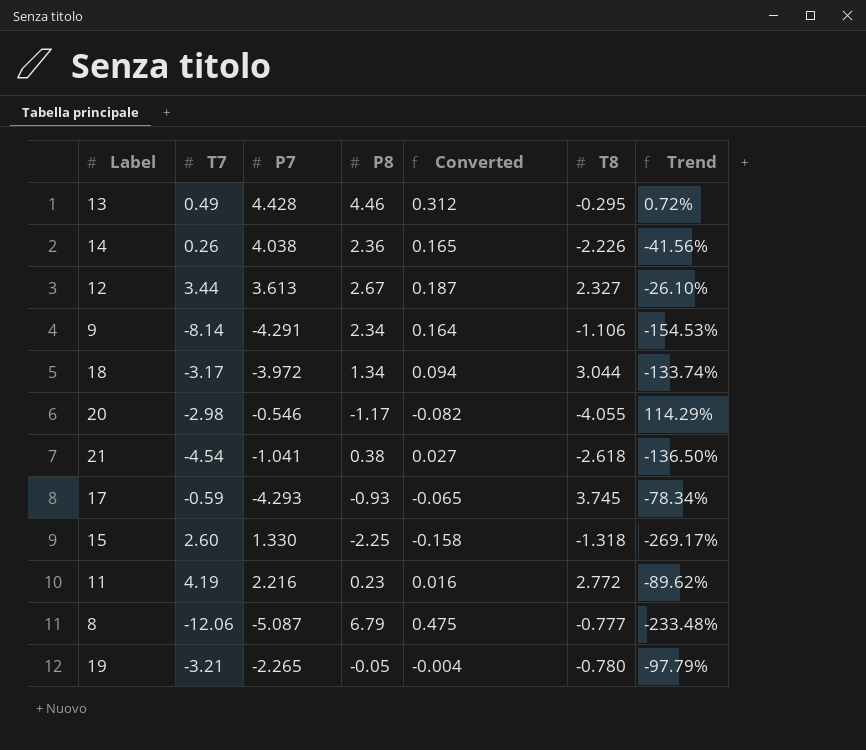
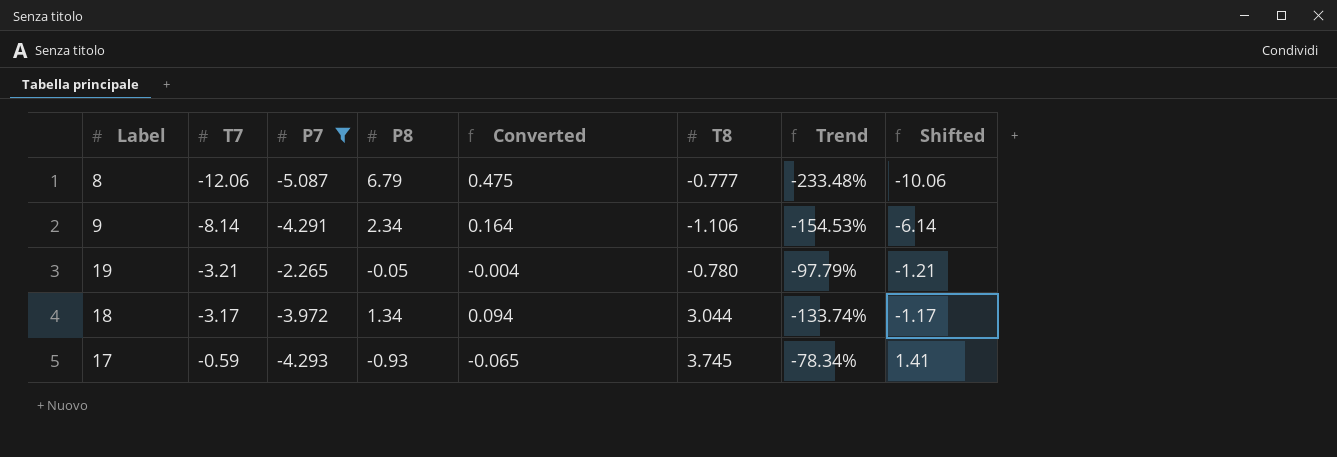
filter: none -> P7 <= -2.265
row order: none -> T7 ascending
column Shifted | formula: none -> [T7] + 2

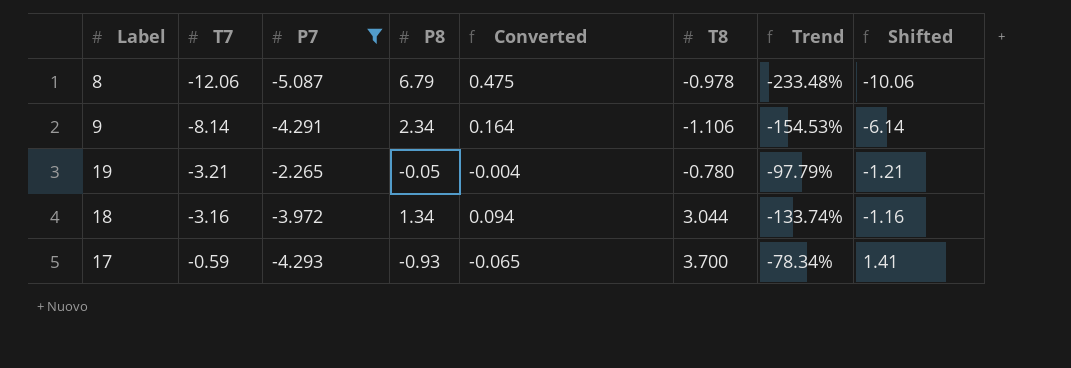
8 | T8: -0.777 -> -0.978
18 | T7: -3.17 -> -3.16
18 | Shifted: -1.17 -> -1.16
17 | T8: 3.745 -> 3.700

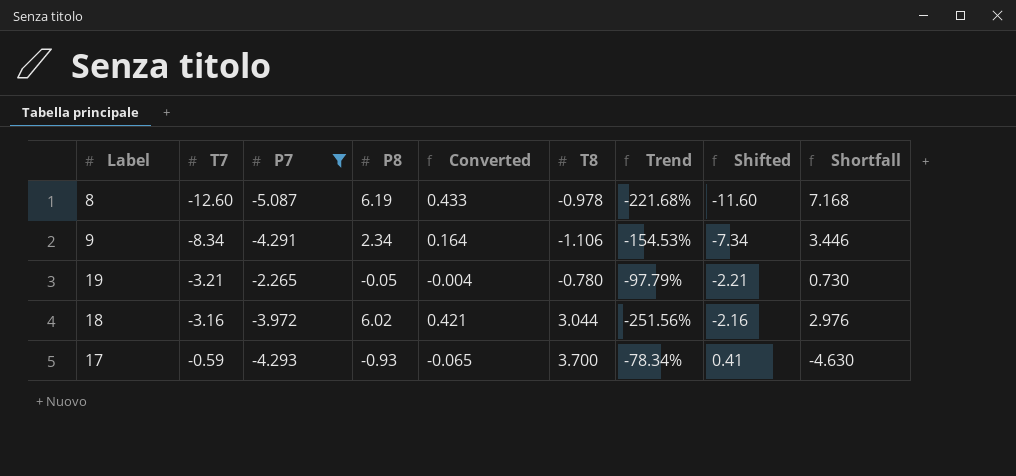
column Shifted | formula: [T7] + 2 -> [T7] + 1
column Shortfall | formula: none -> [P8] - [T8]
8 | T7: -12.06 -> -12.60
8 | P8: 6.79 -> 6.19
8 | Converted: 0.475 -> 0.433
8 | Trend: -233.48% -> -221.68%
9 | T7: -8.14 -> -8.34
18 | P8: 1.34 -> 6.02
18 | Converted: 0.094 -> 0.421
18 | Trend: -133.74% -> -251.56%

